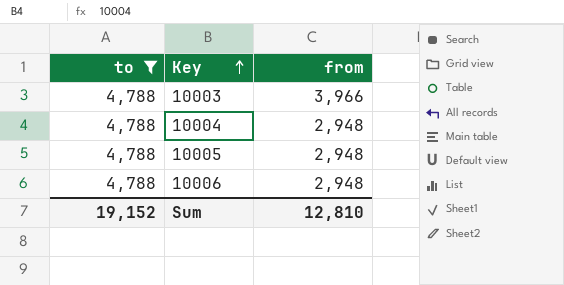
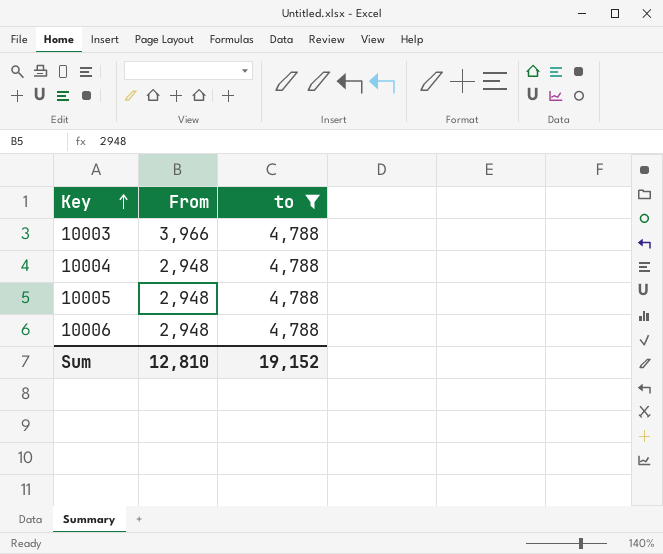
column name: from -> From
column to | position: 1 -> 3

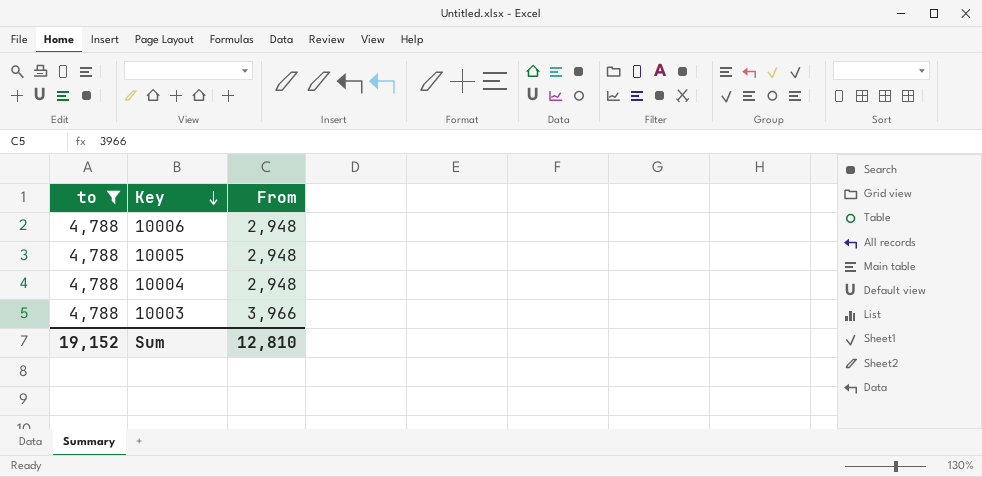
row order: Key ascending -> Key descending
column to | position: 3 -> 1

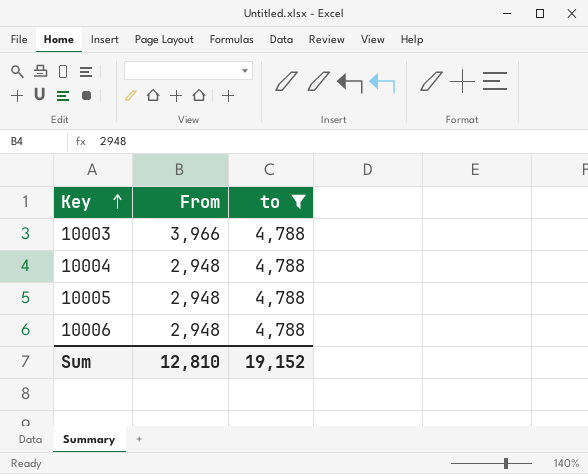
row order: Key descending -> Key ascending
column to | position: 1 -> 3

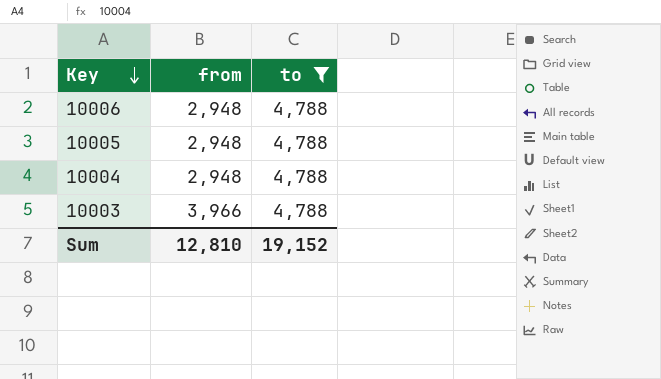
row order: Key ascending -> Key descending
column name: From -> from

